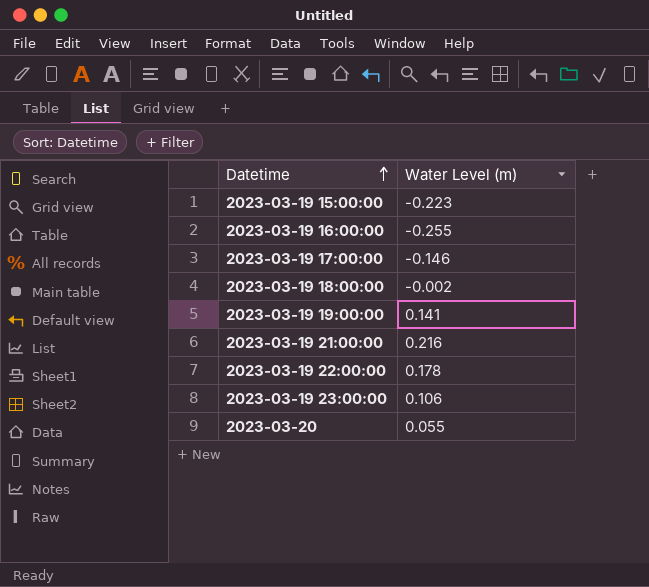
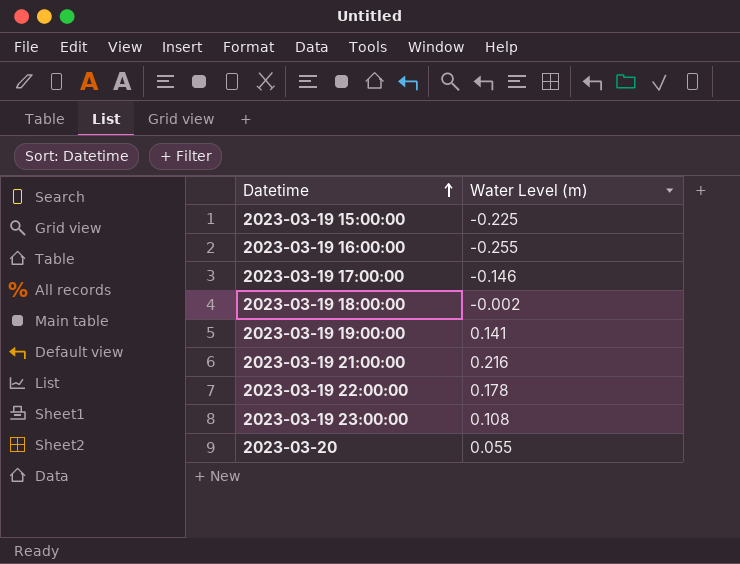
2023-03-19 15:00:00 | Water Level (m): -0.223 -> -0.225
2023-03-19 23:00:00 | Water Level (m): 0.106 -> 0.108

